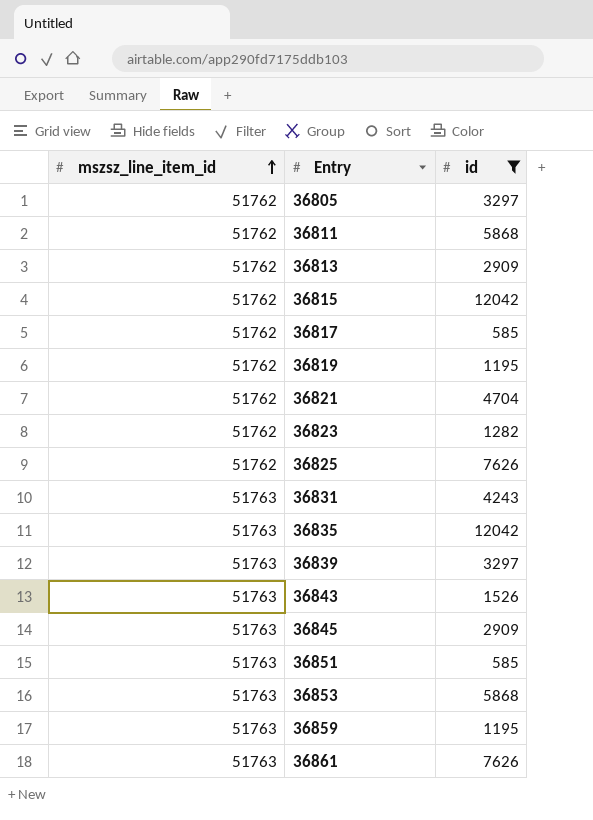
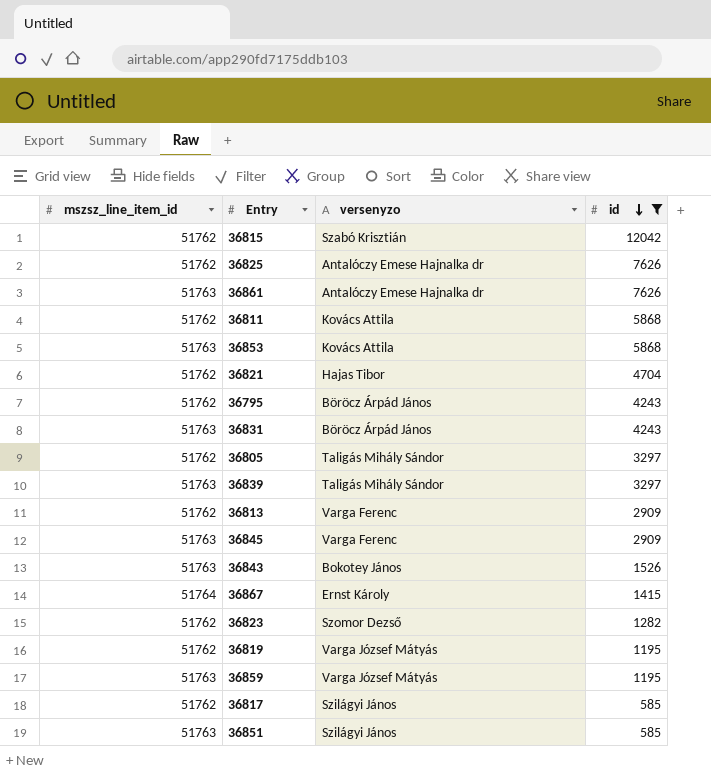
row order: mszsz_line_item_id ascending -> id descending
column versenyzo | position: none -> 3
row 36835: 51763 | 12042 -> none
row 36795: none -> 51762 | Böröcz Árpád János | 4243
row 36867: none -> 51764 | Ernst Károly | 1415

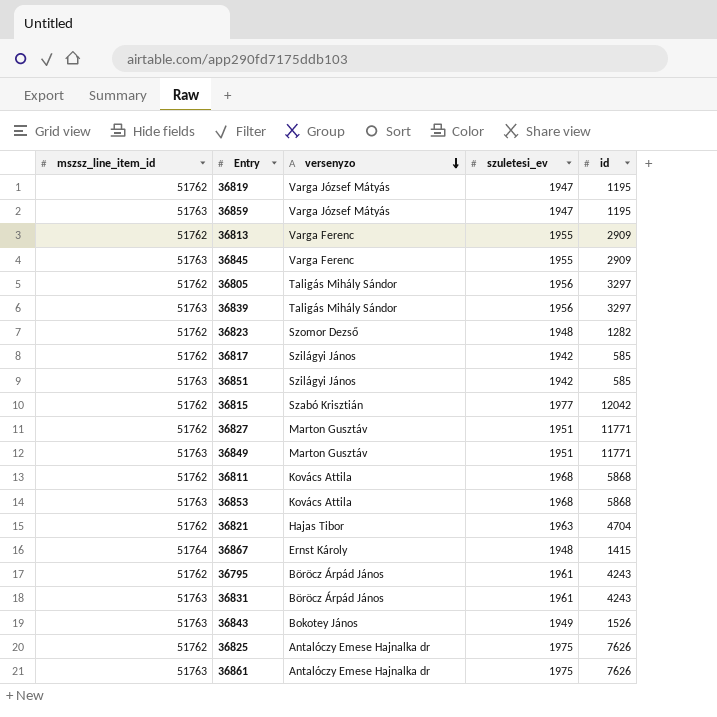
filter: id != 11771 -> none
row order: id descending -> versenyzo descending
column szuletesi_ev | position: none -> 4

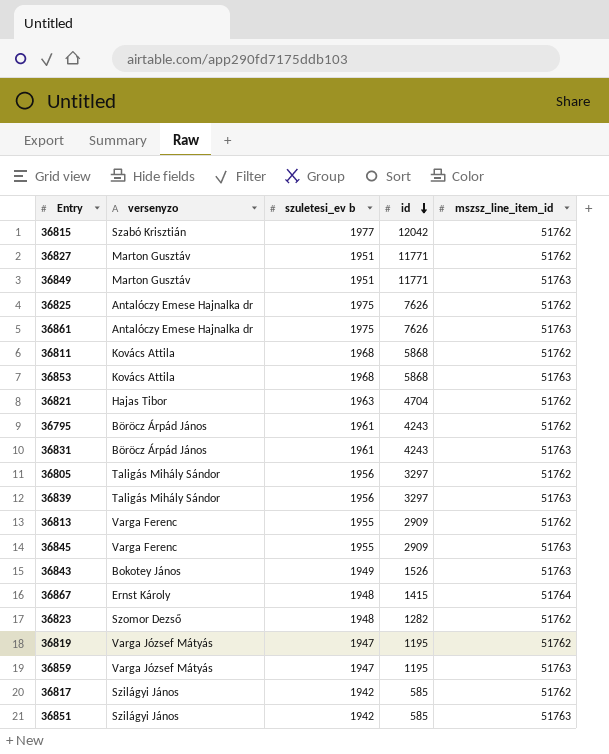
row order: versenyzo descending -> id descending
column name: szuletesi_ev -> szuletesi_ev b
column mszsz_line_item_id | position: 1 -> 5

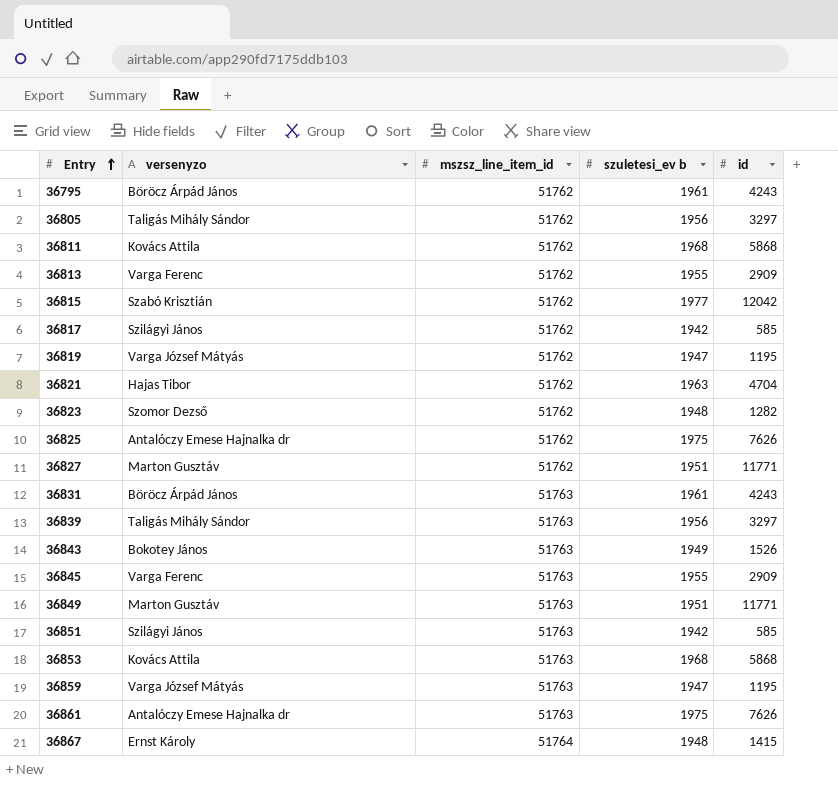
row order: id descending -> Entry ascending
column mszsz_line_item_id | position: 5 -> 3

